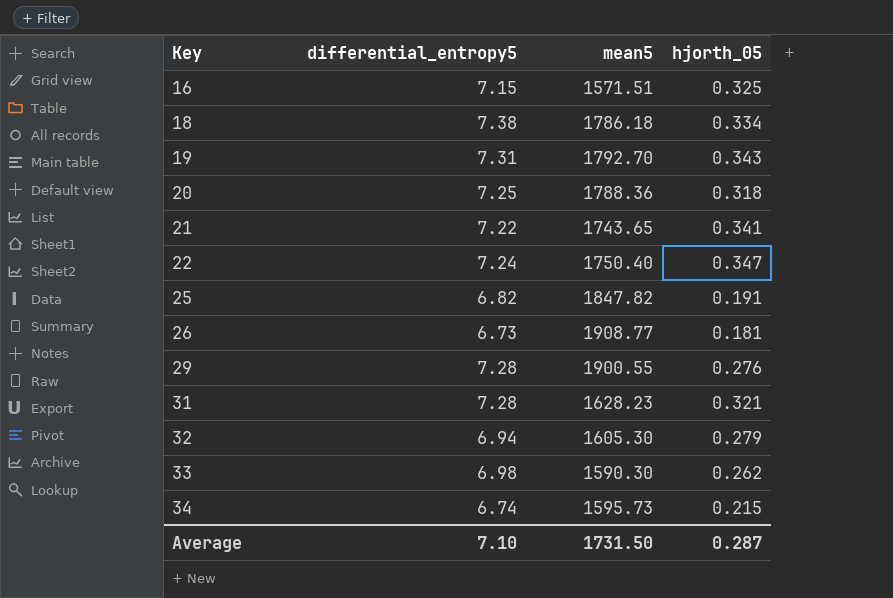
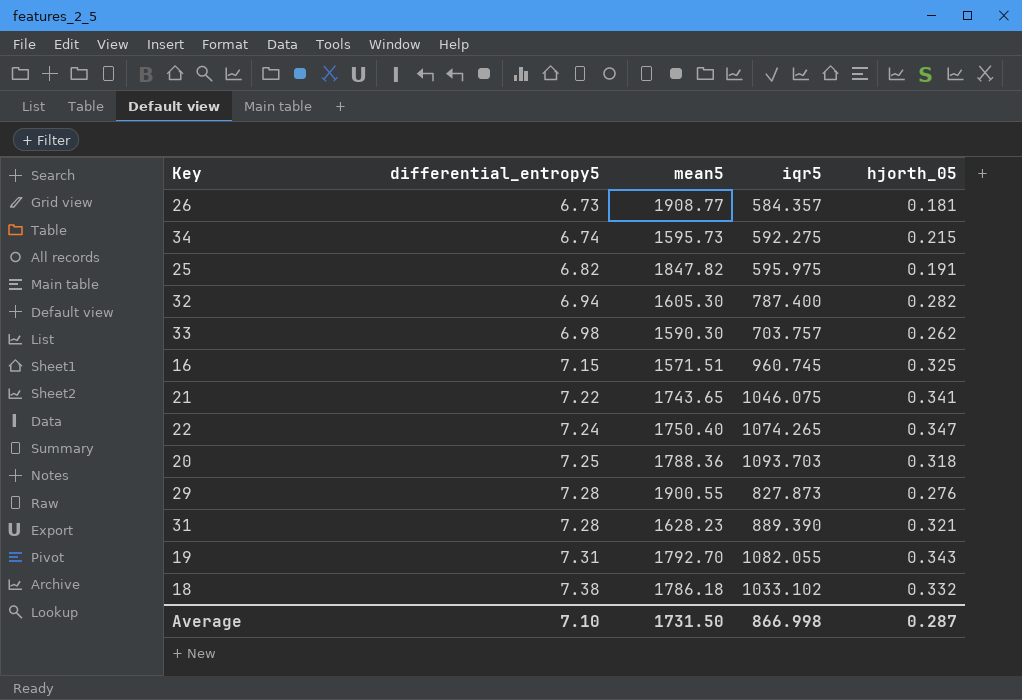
row order: Key ascending -> differential_entropy5 ascending
column iqr5 | position: none -> 4
32 | hjorth_05: 0.279 -> 0.282
18 | hjorth_05: 0.334 -> 0.332

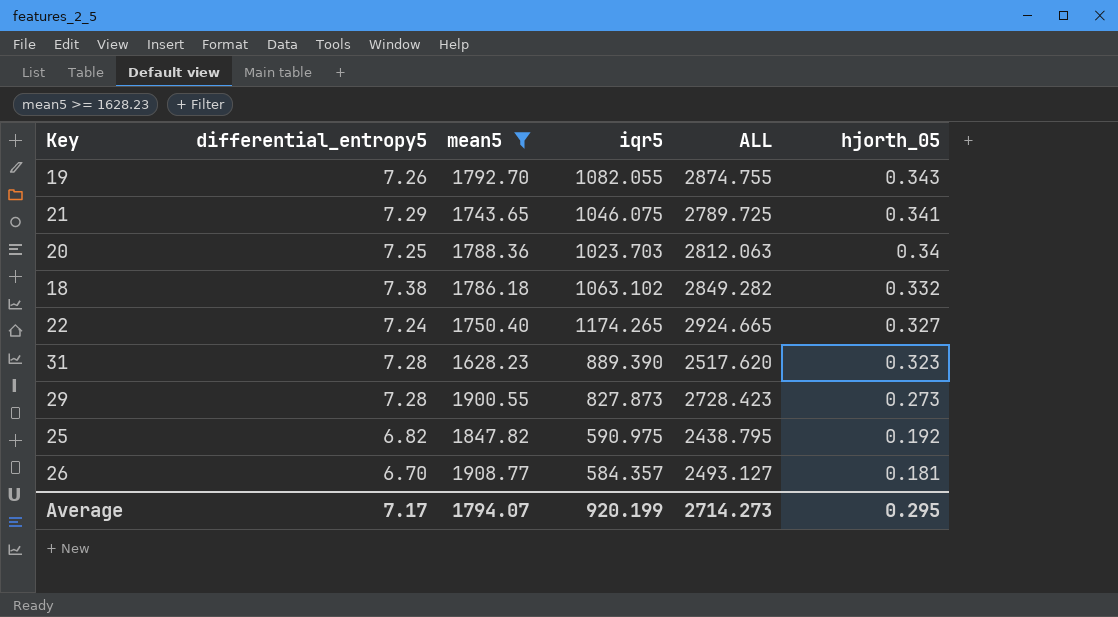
filter: none -> mean5 >= 1628.23
row order: differential_entropy5 ascending -> hjorth_05 descending
column ALL | formula: none -> [mean5] + [iqr5]
19 | differential_entropy5: 7.31 -> 7.26
21 | differential_entropy5: 7.22 -> 7.29
20 | iqr5: 1093.703 -> 1023.703
20 | hjorth_05: 0.318 -> 0.34
18 | iqr5: 1033.102 -> 1063.102
22 | iqr5: 1074.265 -> 1174.265
22 | hjorth_05: 0.347 -> 0.327
31 | hjorth_05: 0.321 -> 0.323
29 | hjorth_05: 0.276 -> 0.273
25 | iqr5: 595.975 -> 590.975
25 | hjorth_05: 0.191 -> 0.192
26 | differential_entropy5: 6.73 -> 6.70
Average | differential_entropy5: 7.10 -> 7.17
Average | mean5: 1731.50 -> 1794.07
Average | iqr5: 866.998 -> 920.199
Average | hjorth_05: 0.287 -> 0.295

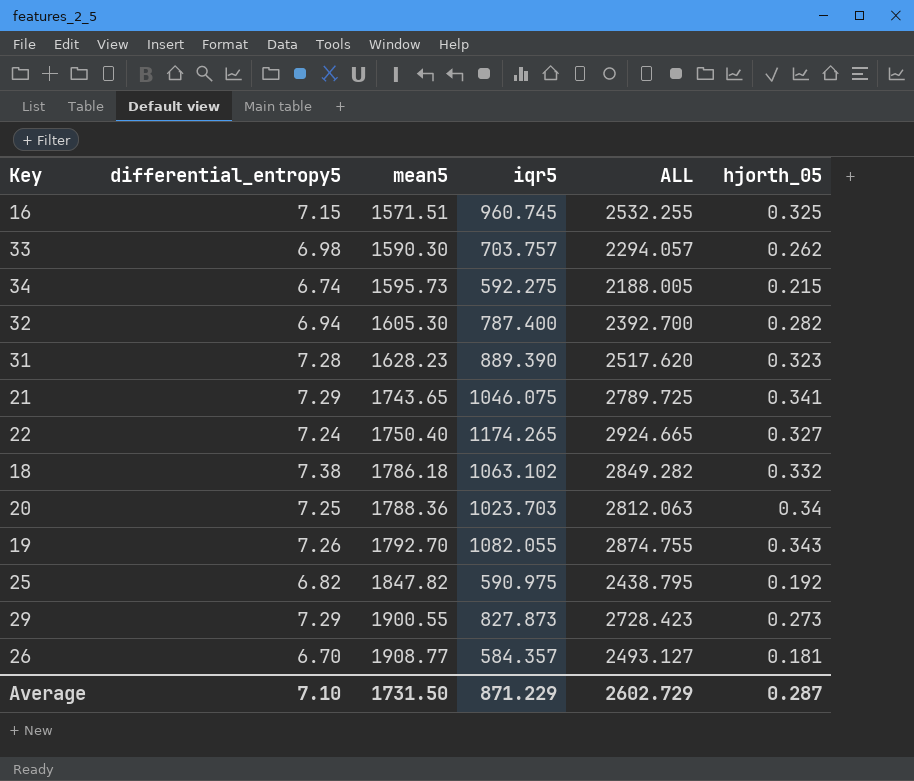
filter: mean5 >= 1628.23 -> none
row order: hjorth_05 descending -> mean5 ascending
29 | differential_entropy5: 7.28 -> 7.29
Average | differential_entropy5: 7.17 -> 7.10
Average | mean5: 1794.07 -> 1731.50
Average | iqr5: 920.199 -> 871.229
Average | ALL: 2714.273 -> 2602.729
Average | hjorth_05: 0.295 -> 0.287

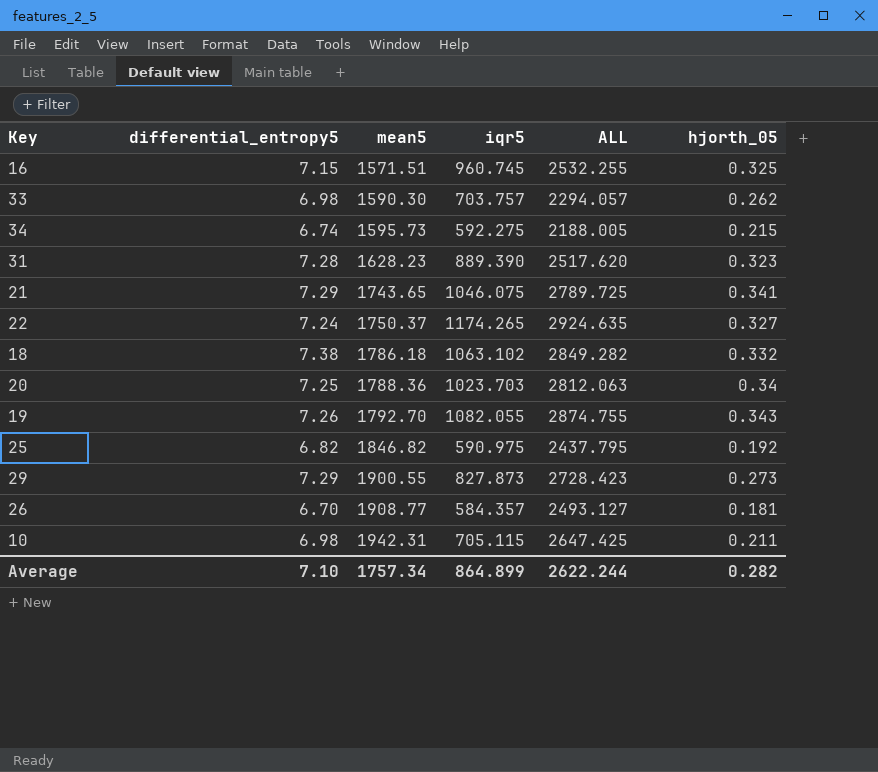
row 32: 6.94 | 1605.30 | 787.400 | 2392.700 | 0.282 -> none
22 | mean5: 1750.40 -> 1750.37
22 | ALL: 2924.665 -> 2924.635
25 | mean5: 1847.82 -> 1846.82
25 | ALL: 2438.795 -> 2437.795
row 10: none -> 6.98 | 1942.31 | 705.115 | 2647.425 | 0.211
Average | mean5: 1731.50 -> 1757.34
Average | iqr5: 871.229 -> 864.899
Average | ALL: 2602.729 -> 2622.244
Average | hjorth_05: 0.287 -> 0.282

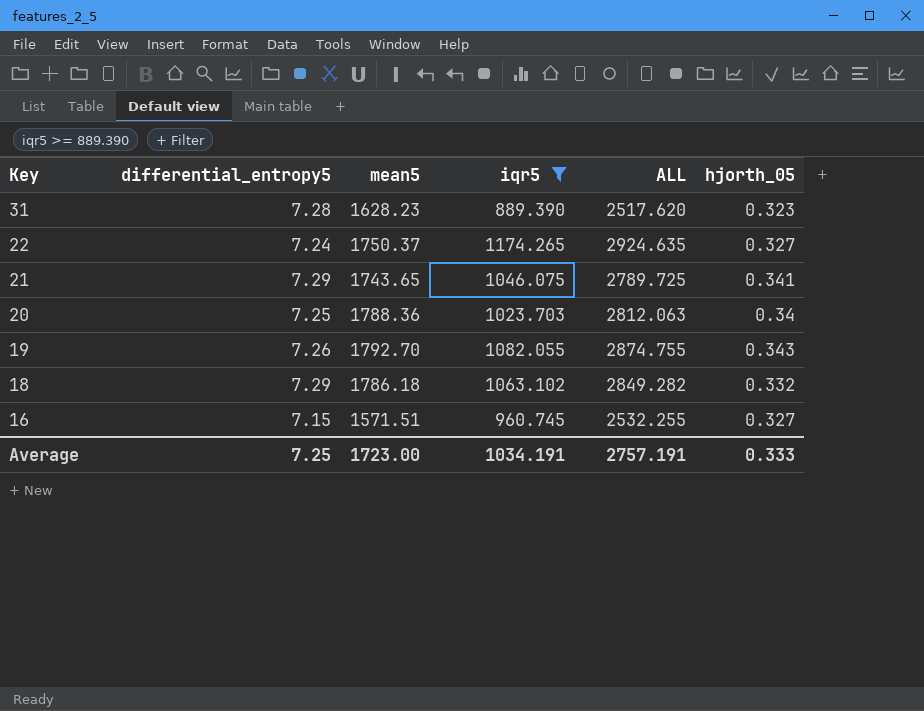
filter: none -> iqr5 >= 889.390
row order: mean5 ascending -> Key descending
18 | differential_entropy5: 7.38 -> 7.29
16 | hjorth_05: 0.325 -> 0.327
Average | differential_entropy5: 7.10 -> 7.25
Average | mean5: 1757.34 -> 1723.00
Average | iqr5: 864.899 -> 1034.191
Average | ALL: 2622.244 -> 2757.191
Average | hjorth_05: 0.282 -> 0.333

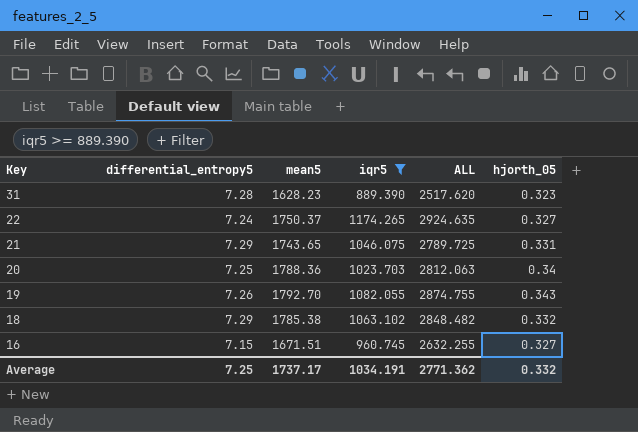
21 | hjorth_05: 0.341 -> 0.331
18 | mean5: 1786.18 -> 1785.38
18 | ALL: 2849.282 -> 2848.482
16 | mean5: 1571.51 -> 1671.51
16 | ALL: 2532.255 -> 2632.255
Average | mean5: 1723.00 -> 1737.17
Average | ALL: 2757.191 -> 2771.362
Average | hjorth_05: 0.333 -> 0.332

